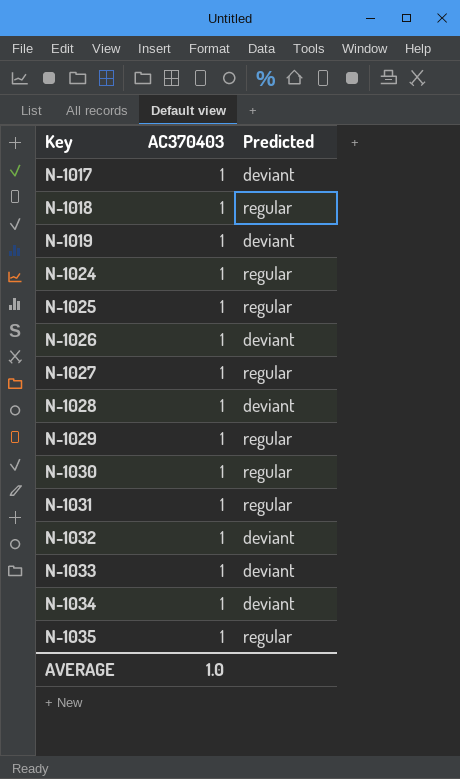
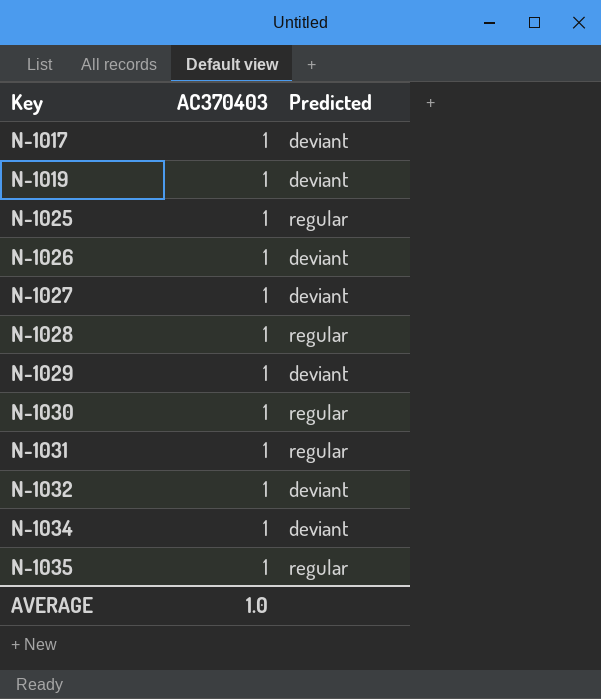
row N-1018: 1 | regular -> none
row N-1024: 1 | regular -> none
row N-1033: 1 | deviant -> none
N-1027 | Predicted: regular -> deviant
N-1028 | Predicted: deviant -> regular
N-1029 | Predicted: regular -> deviant

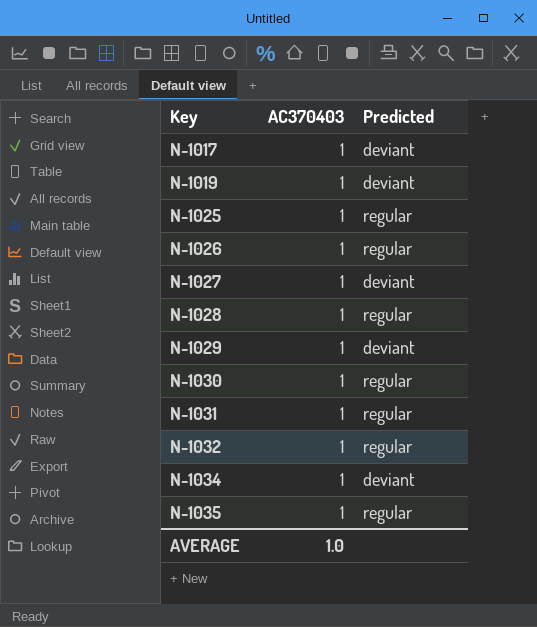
N-1026 | Predicted: deviant -> regular
N-1032 | Predicted: deviant -> regular

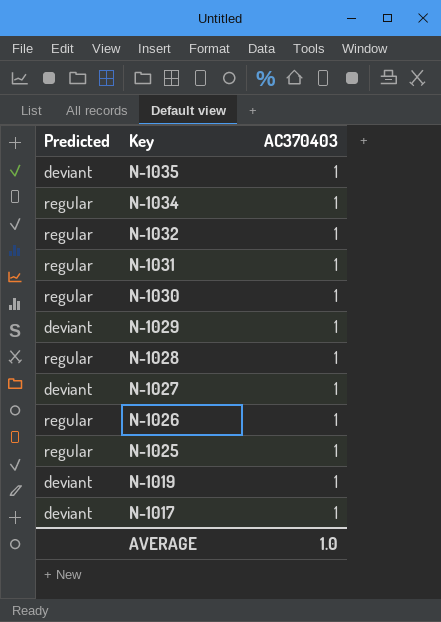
row order: Key ascending -> Key descending
column Predicted | position: 3 -> 1
N-1035 | Predicted: regular -> deviant
N-1034 | Predicted: deviant -> regular

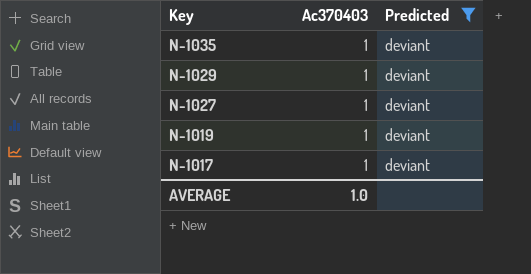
filter: none -> Predicted = deviant
column name: AC370403 -> Ac370403
column Predicted | position: 1 -> 3

